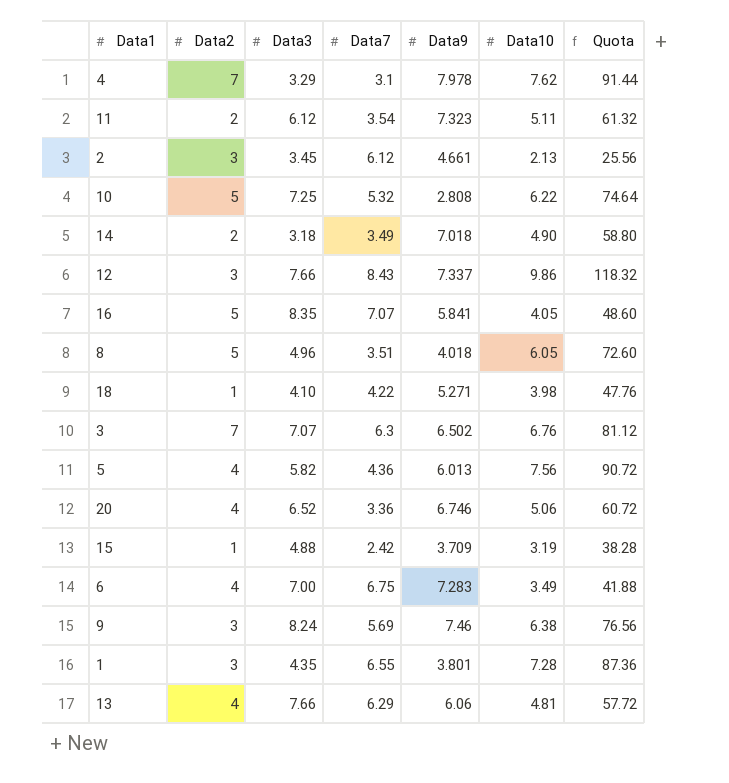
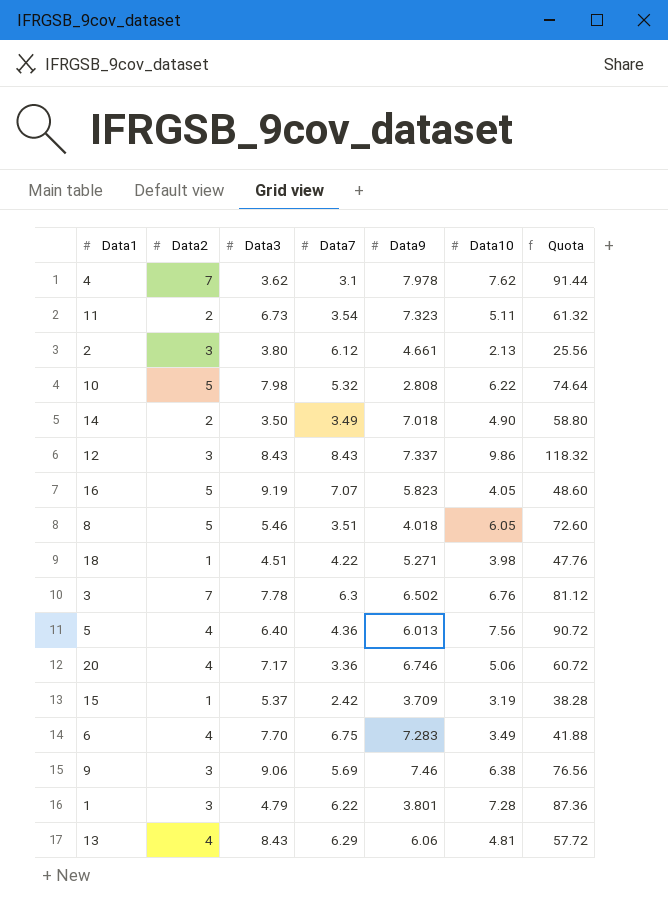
4 | Data3: 3.29 -> 3.62
11 | Data3: 6.12 -> 6.73
2 | Data3: 3.45 -> 3.80
10 | Data3: 7.25 -> 7.98
14 | Data3: 3.18 -> 3.50
12 | Data3: 7.66 -> 8.43
16 | Data3: 8.35 -> 9.19
16 | Data9: 5.841 -> 5.823
8 | Data3: 4.96 -> 5.46
18 | Data3: 4.10 -> 4.51
3 | Data3: 7.07 -> 7.78
5 | Data3: 5.82 -> 6.40
20 | Data3: 6.52 -> 7.17
15 | Data3: 4.88 -> 5.37
6 | Data3: 7.00 -> 7.70
9 | Data3: 8.24 -> 9.06
1 | Data3: 4.35 -> 4.79
1 | Data7: 6.55 -> 6.22
13 | Data3: 7.66 -> 8.43

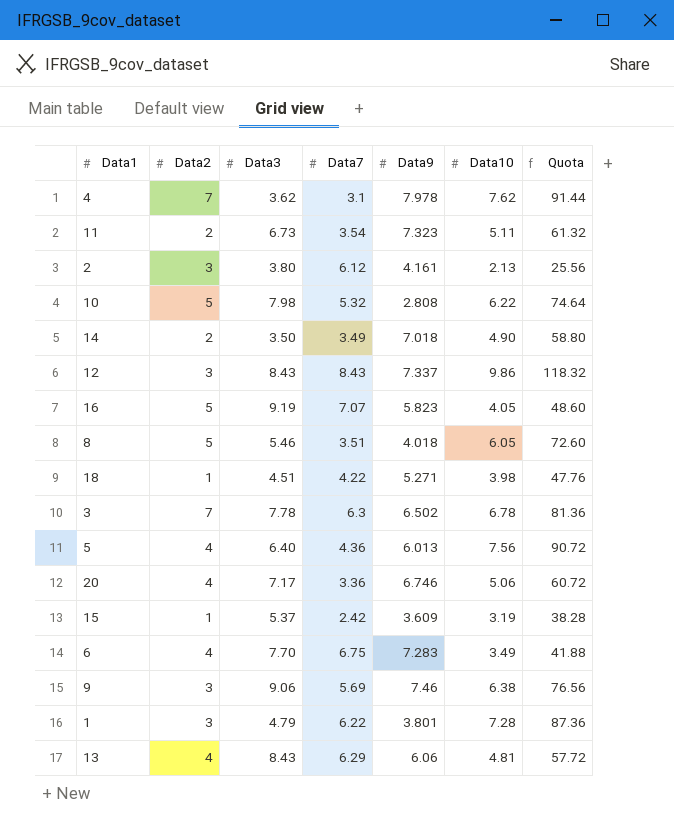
2 | Data9: 4.661 -> 4.161
3 | Data10: 6.76 -> 6.78
3 | Quota: 81.12 -> 81.36
15 | Data9: 3.709 -> 3.609

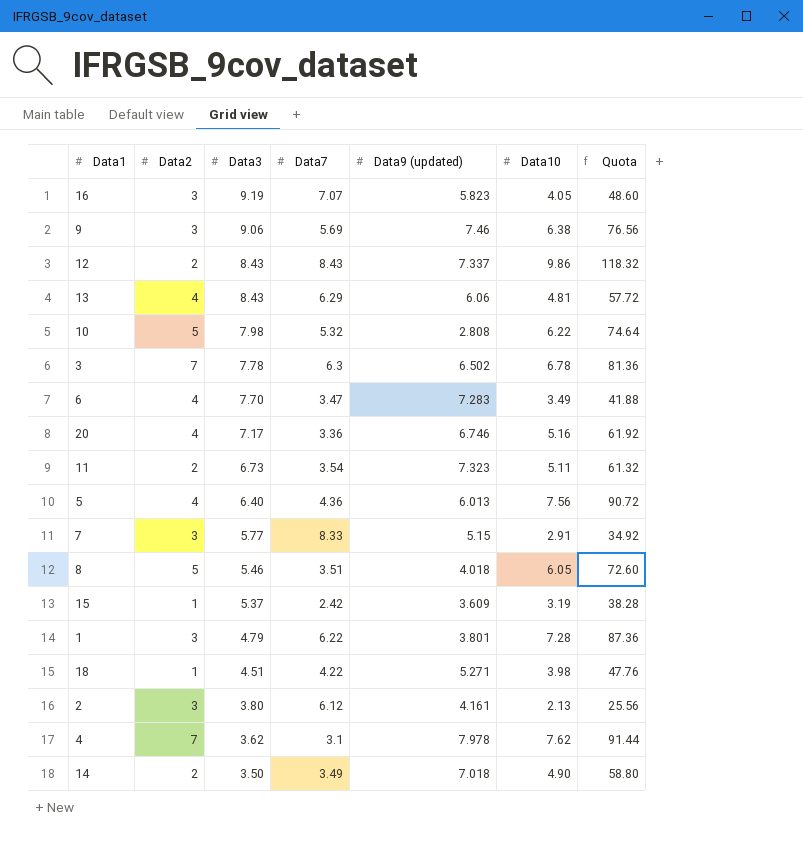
row order: none -> Data3 descending
column name: Data9 -> Data9 (updated)
16 | Data2: 5 -> 3
12 | Data2: 3 -> 2
6 | Data7: 6.75 -> 3.47
20 | Data10: 5.06 -> 5.16
20 | Quota: 60.72 -> 61.92
row 7: none -> 3 | 5.77 | 8.33 | 5.15 | 2.91 | 34.92

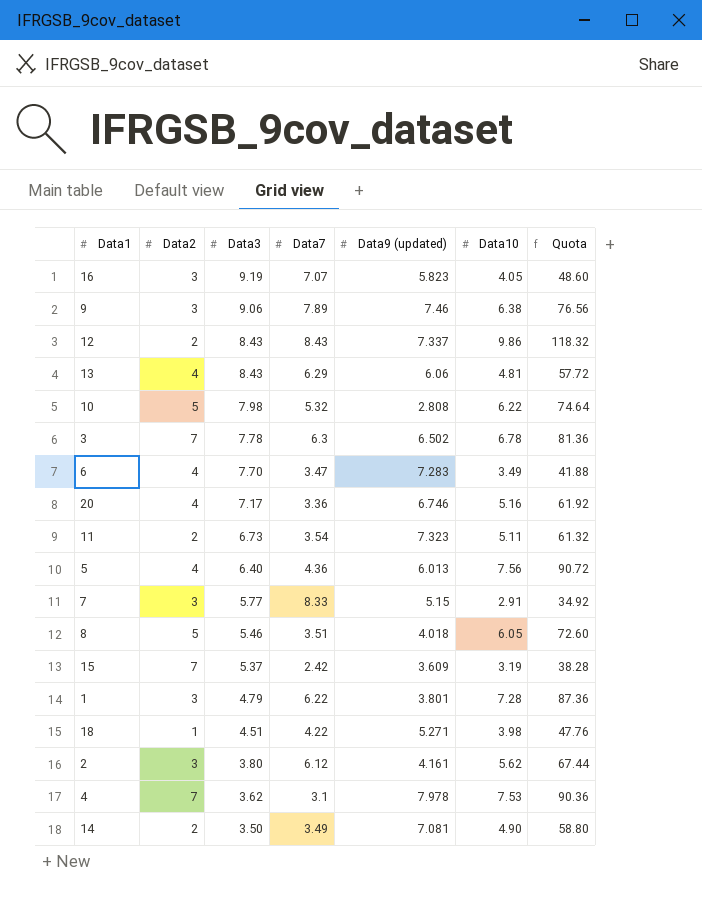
9 | Data7: 5.69 -> 7.89
15 | Data2: 1 -> 7
2 | Data10: 2.13 -> 5.62
2 | Quota: 25.56 -> 67.44
4 | Data10: 7.62 -> 7.53
4 | Quota: 91.44 -> 90.36
14 | Data9 (updated): 7.018 -> 7.081

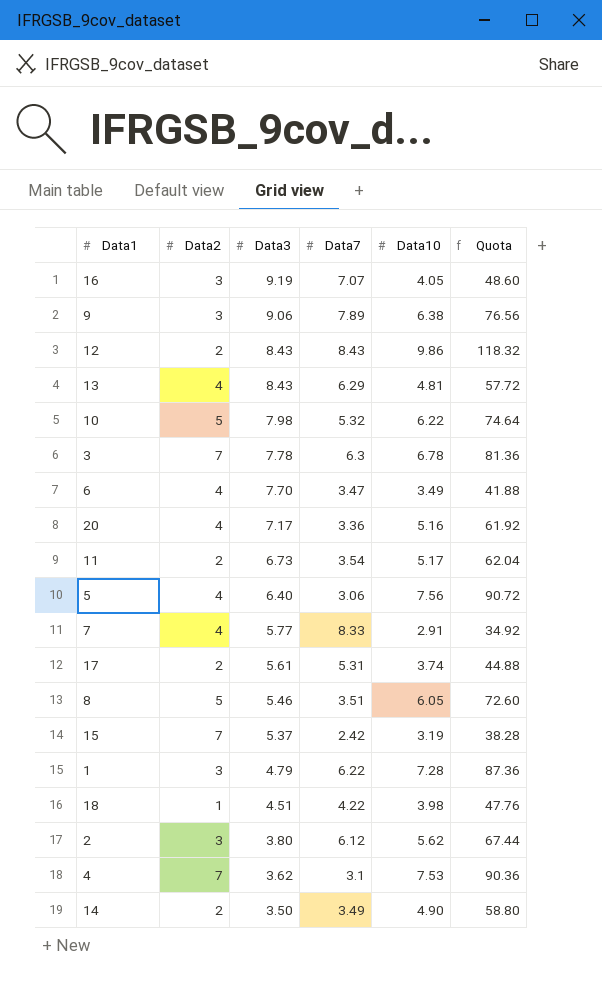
column Data9 (updated) | position: 5 -> none
11 | Data10: 5.11 -> 5.17
11 | Quota: 61.32 -> 62.04
5 | Data7: 4.36 -> 3.06
7 | Data2: 3 -> 4
row 17: none -> 2 | 5.61 | 5.31 | 3.74 | 44.88

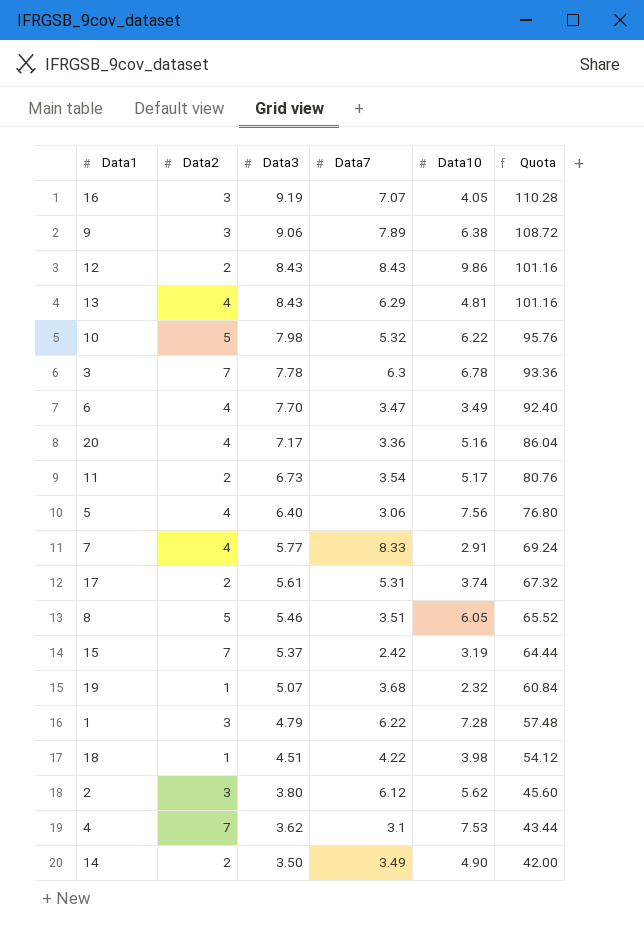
column Quota | formula: [Data10] * 12 -> [Data3] * 12
row 19: none -> 1 | 5.07 | 3.68 | 2.32 | 60.84

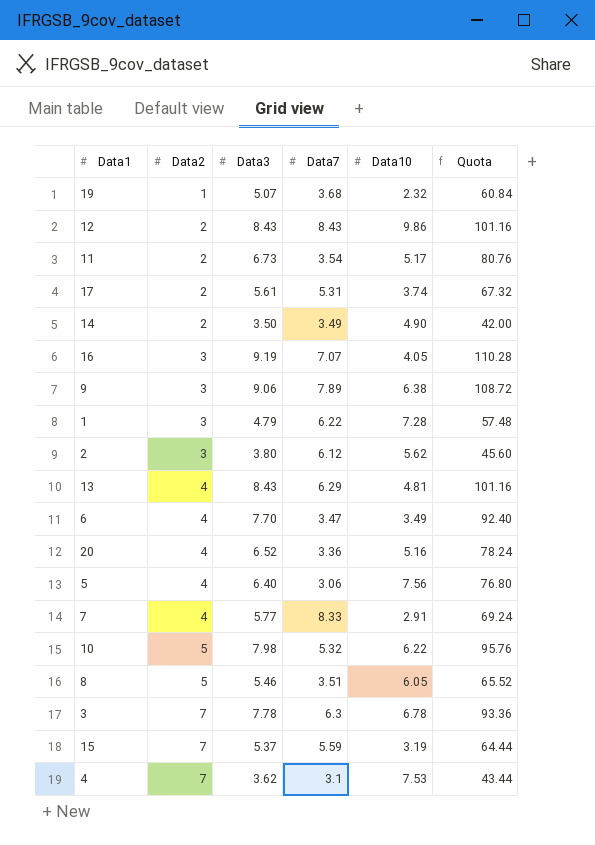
row order: Data3 descending -> Data2 ascending
row 18: 1 | 4.51 | 4.22 | 3.98 | 54.12 -> none
20 | Data3: 7.17 -> 6.52
20 | Quota: 86.04 -> 78.24
15 | Data7: 2.42 -> 5.59

